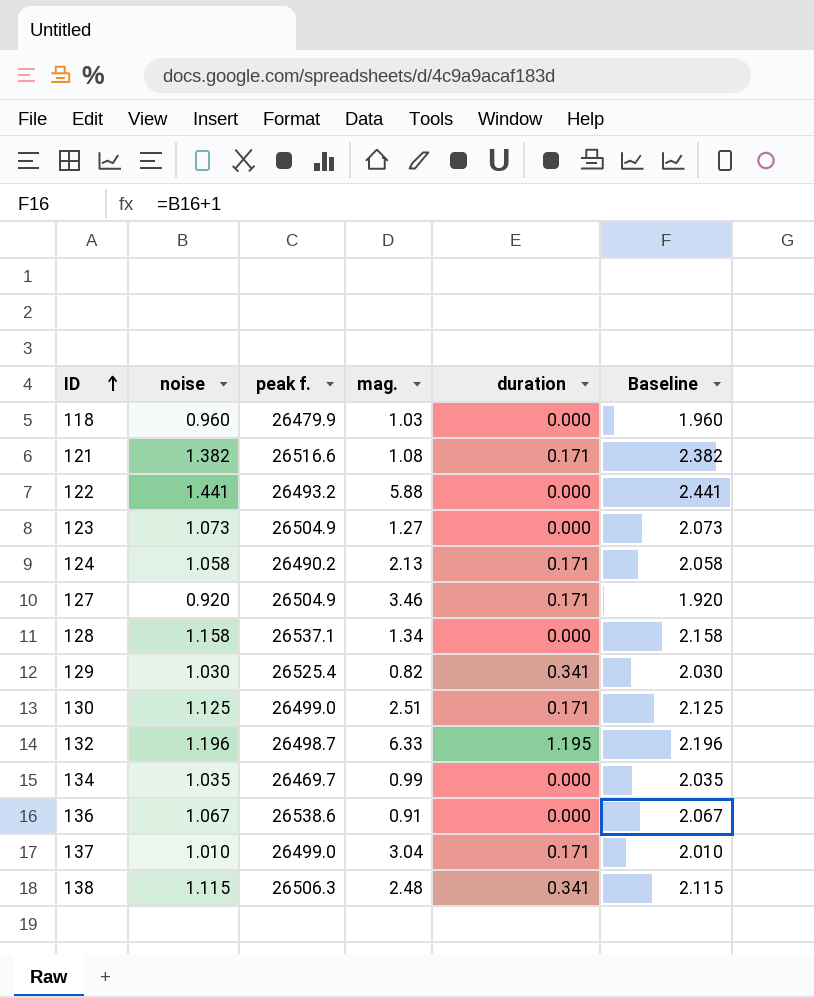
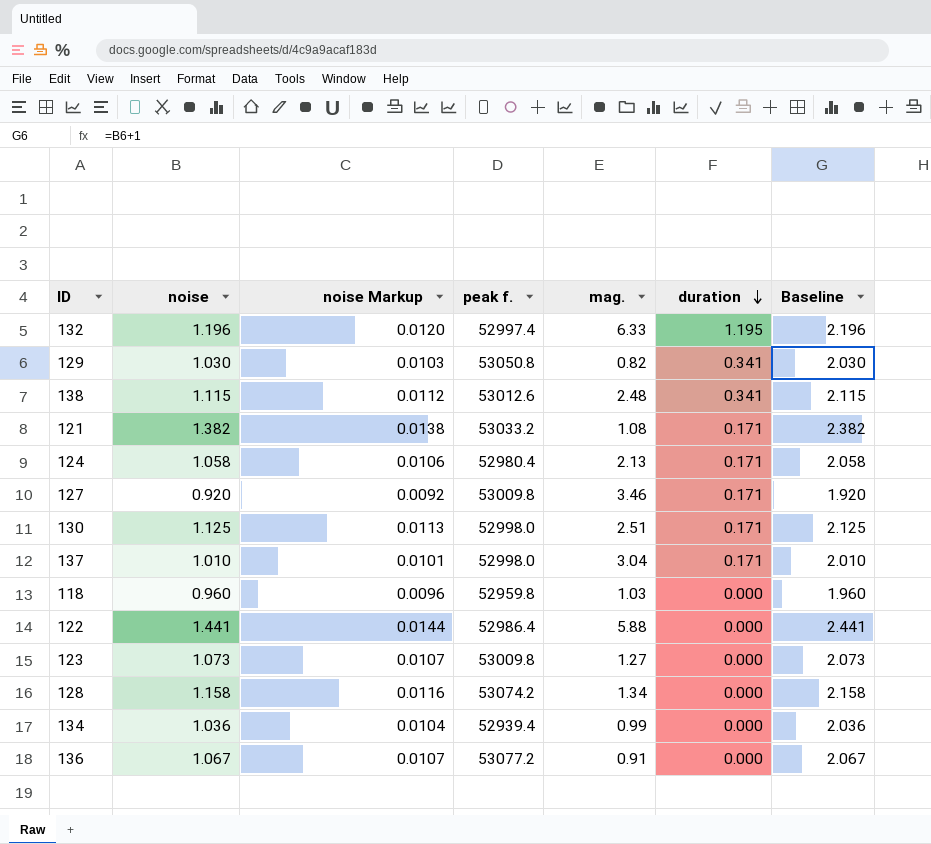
row order: ID ascending -> duration descending
column noise Markup | formula: none -> [noise] * 0.01
132 | peak f.: 26498.7 -> 52997.4
129 | peak f.: 26525.4 -> 53050.8
138 | peak f.: 26506.3 -> 53012.6
121 | peak f.: 26516.6 -> 53033.2
124 | peak f.: 26490.2 -> 52980.4
127 | peak f.: 26504.9 -> 53009.8
130 | peak f.: 26499.0 -> 52998.0
137 | peak f.: 26499.0 -> 52998.0
118 | peak f.: 26479.9 -> 52959.8
122 | peak f.: 26493.2 -> 52986.4
123 | peak f.: 26504.9 -> 53009.8
128 | peak f.: 26537.1 -> 53074.2
134 | noise: 1.035 -> 1.036
134 | peak f.: 26469.7 -> 52939.4
134 | Baseline: 2.035 -> 2.036
136 | peak f.: 26538.6 -> 53077.2

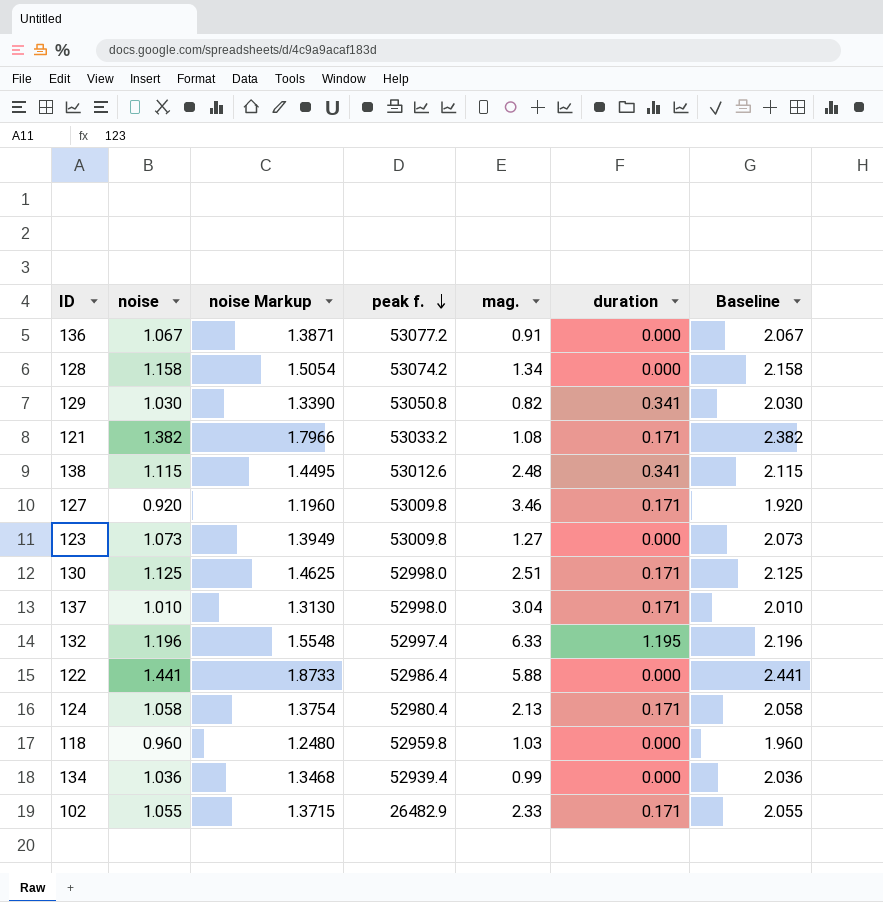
row order: duration descending -> peak f. descending
column noise Markup | formula: [noise] * 0.01 -> [noise] * 1.3
row 102: none -> 1.055 | 1.3715 | 26482.9 | 2.33 | 0.171 | 2.055

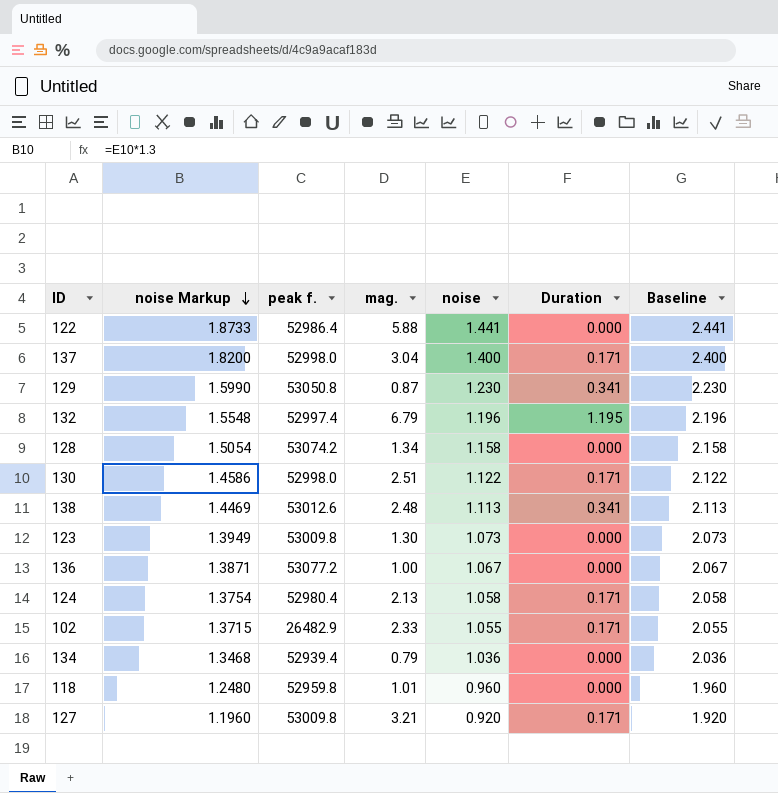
row order: peak f. descending -> noise Markup descending
column noise | position: 2 -> 5
column name: duration -> Duration
row 121: 1.382 | 1.7966 | 53033.2 | 1.08 | 0.171 | 2.382 -> none
137 | noise Markup: 1.3130 -> 1.8200
137 | noise: 1.010 -> 1.400
137 | Baseline: 2.010 -> 2.400
129 | noise Markup: 1.3390 -> 1.5990
129 | mag.: 0.82 -> 0.87
129 | noise: 1.030 -> 1.230
129 | Baseline: 2.030 -> 2.230
132 | mag.: 6.33 -> 6.79
130 | noise Markup: 1.4625 -> 1.4586
130 | noise: 1.125 -> 1.122
130 | Baseline: 2.125 -> 2.122
138 | noise Markup: 1.4495 -> 1.4469
138 | noise: 1.115 -> 1.113
138 | Baseline: 2.115 -> 2.113
123 | mag.: 1.27 -> 1.30
136 | mag.: 0.91 -> 1.00
134 | mag.: 0.99 -> 0.79
118 | mag.: 1.03 -> 1.01
127 | mag.: 3.46 -> 3.21

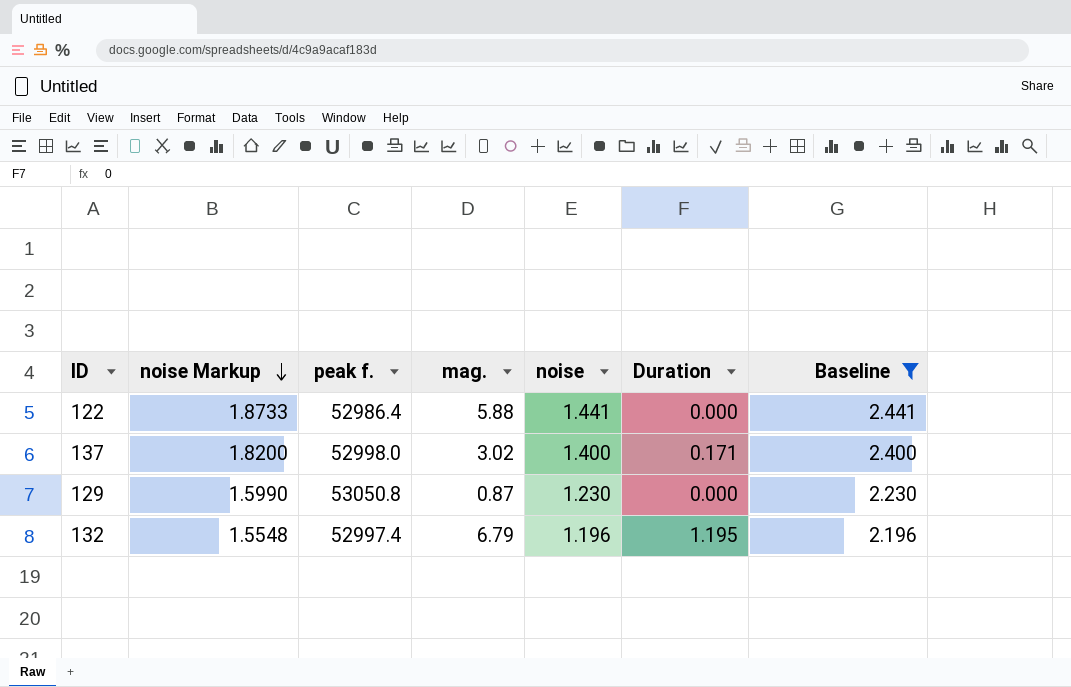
filter: none -> Baseline >= 2.196
137 | mag.: 3.04 -> 3.02
129 | Duration: 0.341 -> 0.000

